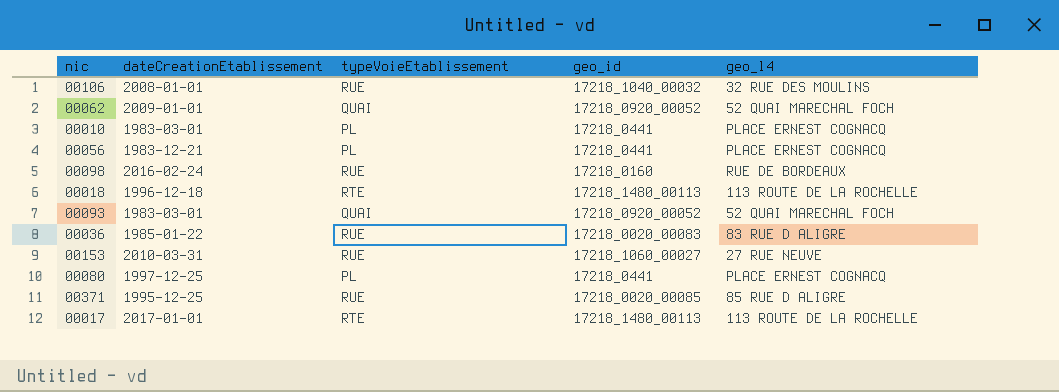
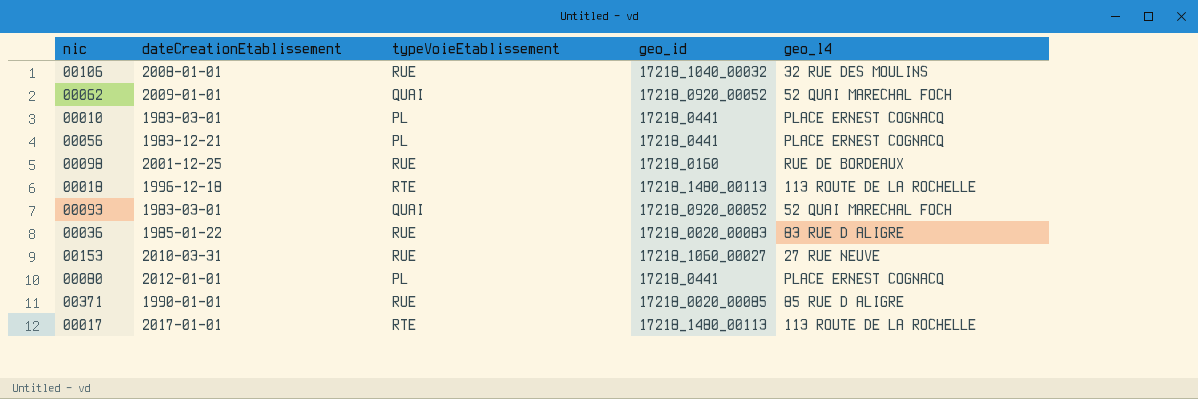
00098 | dateCreationEtablissement: 2016-02-24 -> 2001-12-25
00080 | dateCreationEtablissement: 1997-12-25 -> 2012-01-01
00371 | dateCreationEtablissement: 1995-12-25 -> 1990-01-01

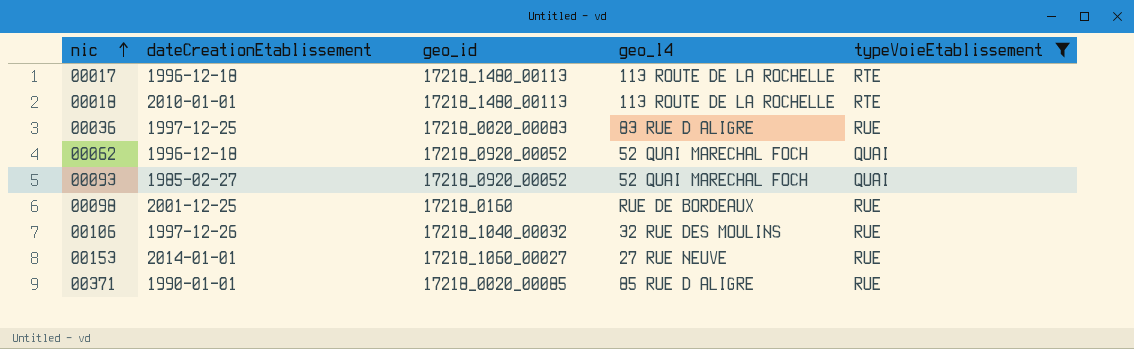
filter: none -> typeVoieEtablissement != PL
row order: none -> nic ascending
column typeVoieEtablissement | position: 3 -> 5
00017 | dateCreationEtablissement: 2017-01-01 -> 1996-12-18
00018 | dateCreationEtablissement: 1996-12-18 -> 2010-01-01
00036 | dateCreationEtablissement: 1985-01-22 -> 1997-12-25
00062 | dateCreationEtablissement: 2009-01-01 -> 1996-12-18
00093 | dateCreationEtablissement: 1983-03-01 -> 1985-02-27
00106 | dateCreationEtablissement: 2008-01-01 -> 1997-12-26
00153 | dateCreationEtablissement: 2010-03-31 -> 2014-01-01

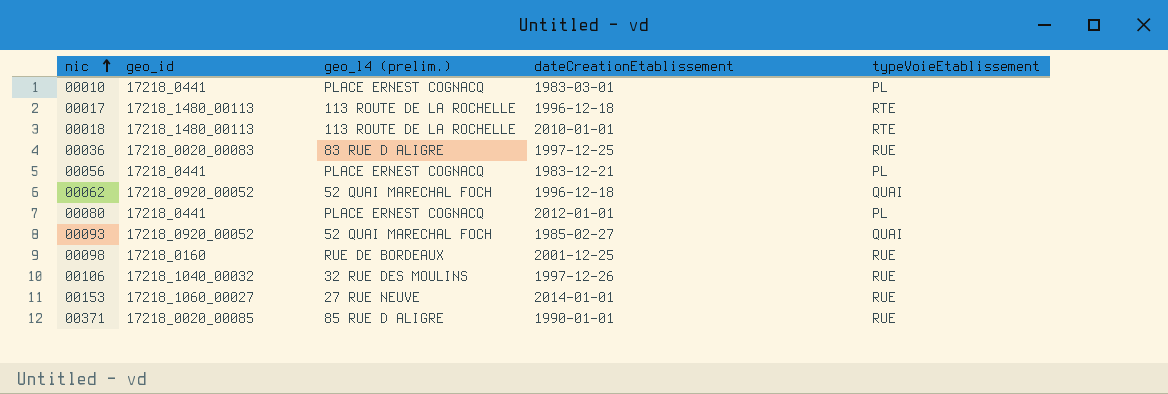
filter: typeVoieEtablissement != PL -> none
column name: geo_l4 -> geo_l4 (prelim.)
column dateCreationEtablissement | position: 2 -> 4

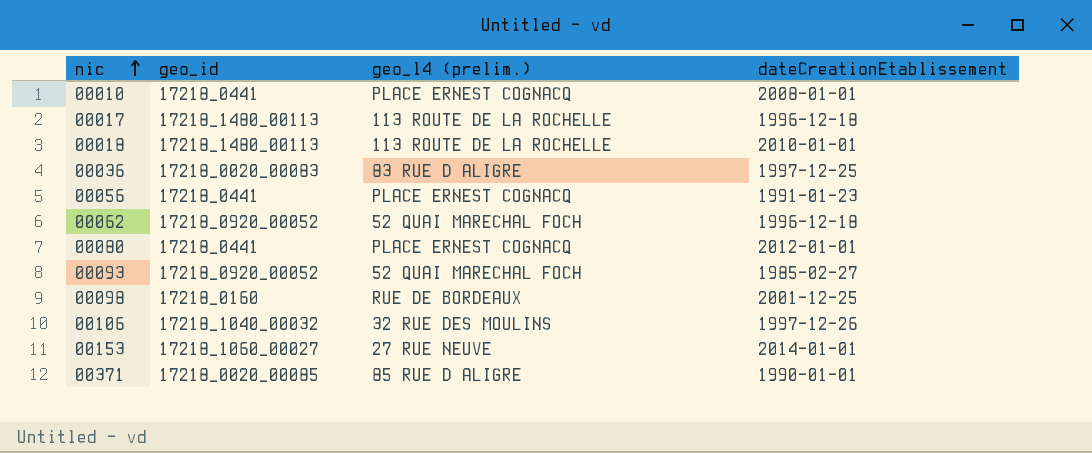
column typeVoieEtablissement | position: 5 -> none
00010 | dateCreationEtablissement: 1983-03-01 -> 2008-01-01
00056 | dateCreationEtablissement: 1983-12-21 -> 1991-01-23

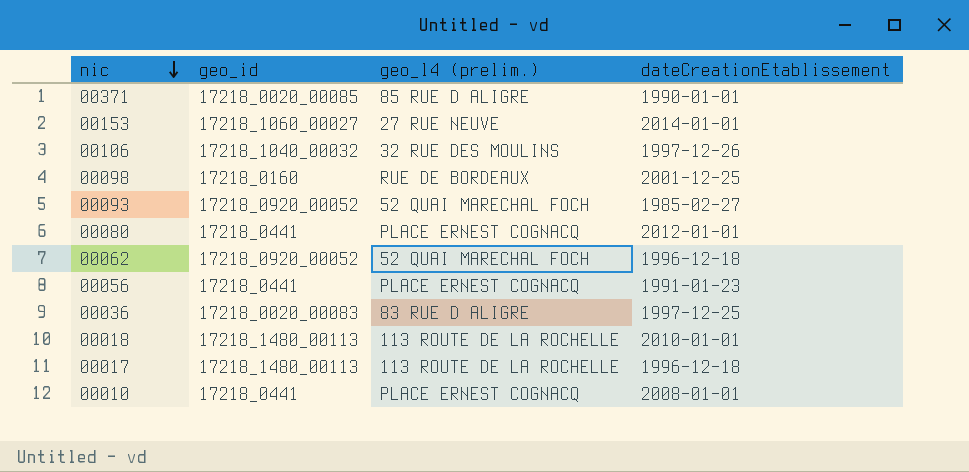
row order: nic ascending -> nic descending

